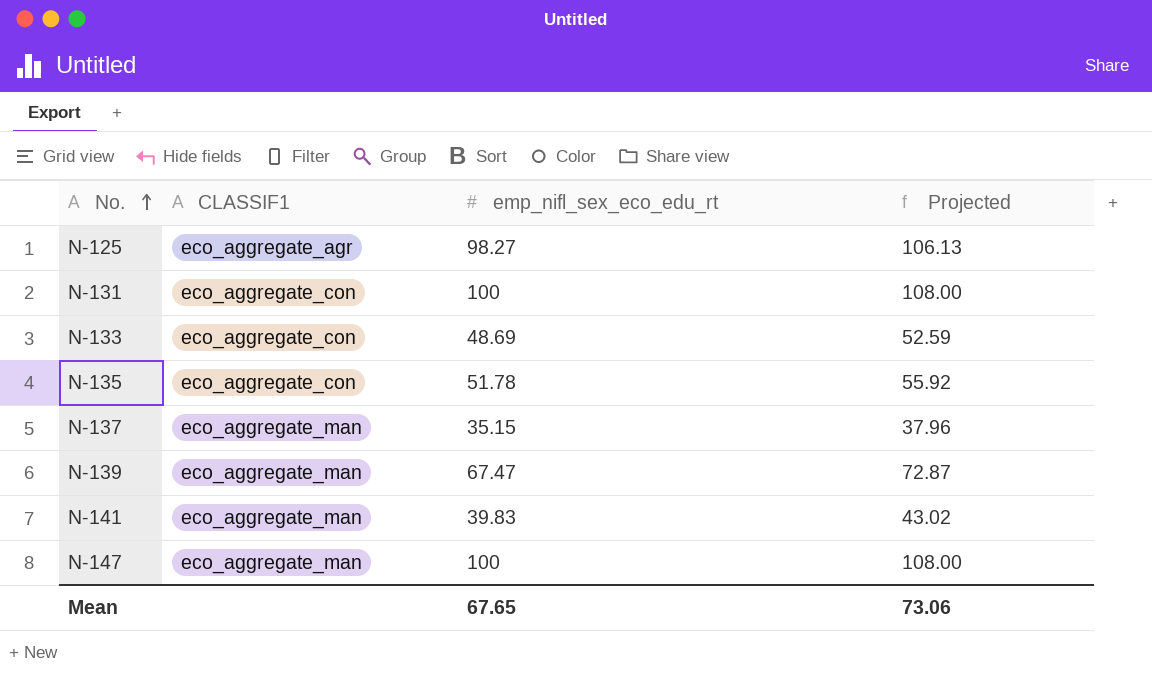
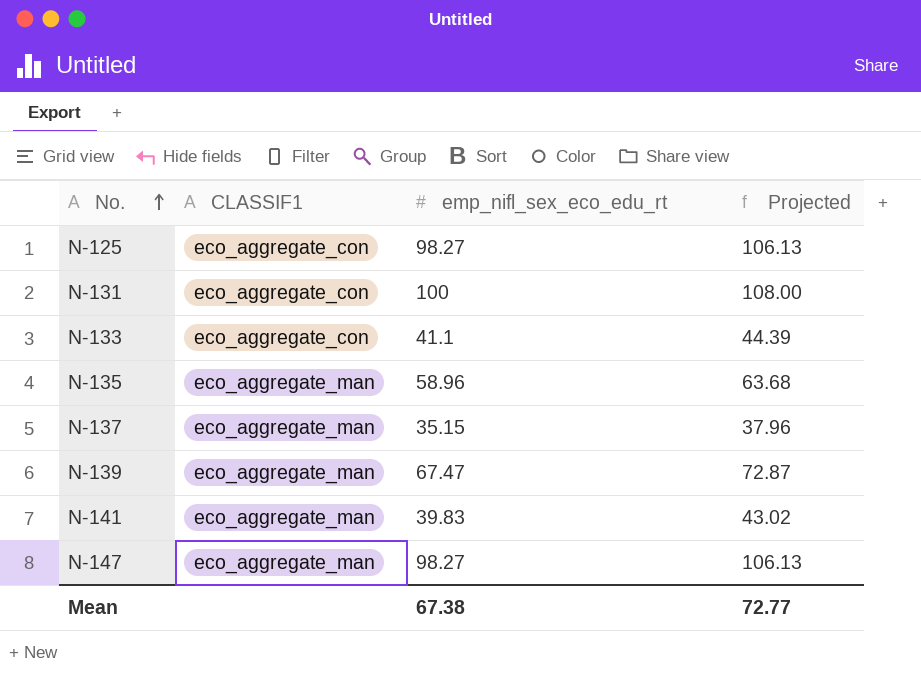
N-125 | CLASSIF1: eco_aggregate_agr -> eco_aggregate_con
N-133 | emp_nifl_sex_eco_edu_rt: 48.69 -> 41.1
N-133 | Projected: 52.59 -> 44.39
N-135 | CLASSIF1: eco_aggregate_con -> eco_aggregate_man
N-135 | emp_nifl_sex_eco_edu_rt: 51.78 -> 58.96
N-135 | Projected: 55.92 -> 63.68
N-147 | emp_nifl_sex_eco_edu_rt: 100 -> 98.27
N-147 | Projected: 108.00 -> 106.13
Mean | emp_nifl_sex_eco_edu_rt: 67.65 -> 67.38
Mean | Projected: 73.06 -> 72.77

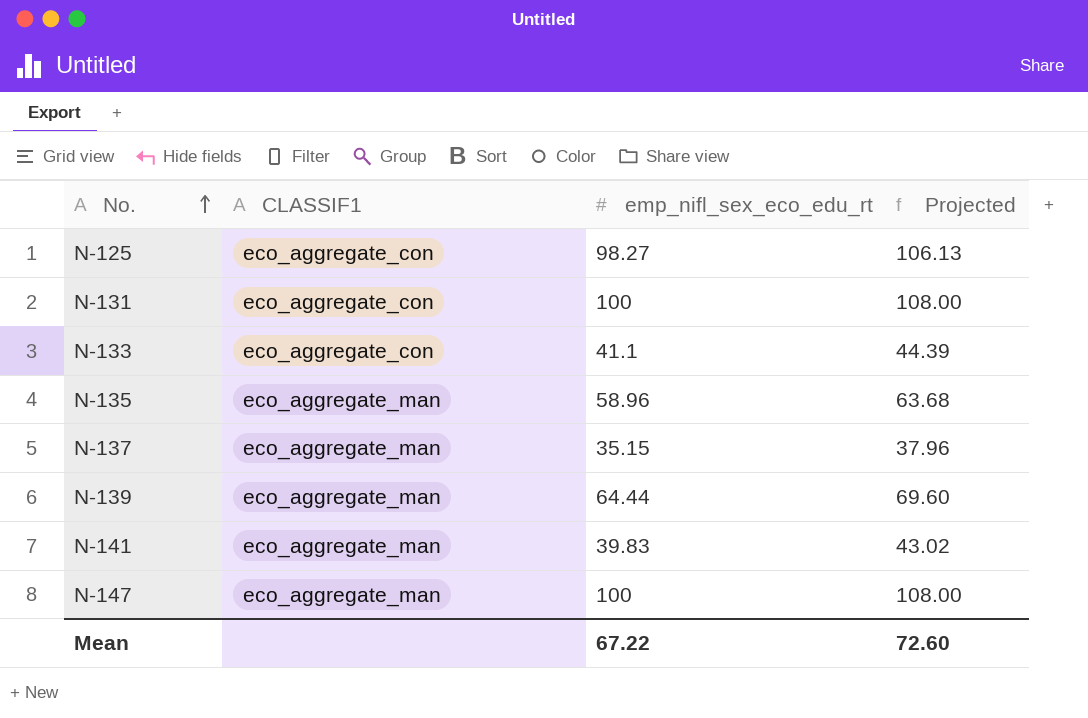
N-139 | emp_nifl_sex_eco_edu_rt: 67.47 -> 64.44
N-139 | Projected: 72.87 -> 69.60
N-147 | emp_nifl_sex_eco_edu_rt: 98.27 -> 100
N-147 | Projected: 106.13 -> 108.00
Mean | emp_nifl_sex_eco_edu_rt: 67.38 -> 67.22
Mean | Projected: 72.77 -> 72.60

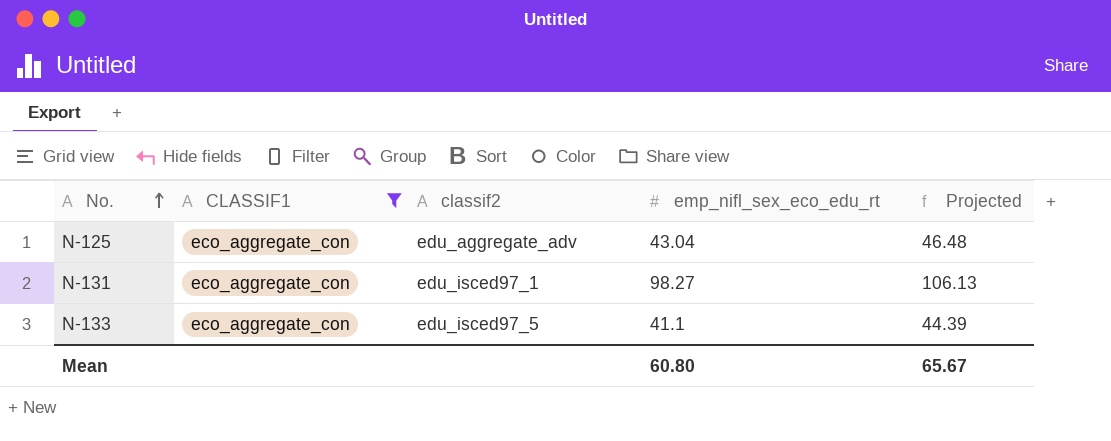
filter: none -> CLASSIF1 = eco_aggregate_con
column classif2 | position: none -> 3
N-125 | emp_nifl_sex_eco_edu_rt: 98.27 -> 43.04
N-125 | Projected: 106.13 -> 46.48
N-131 | emp_nifl_sex_eco_edu_rt: 100 -> 98.27
N-131 | Projected: 108.00 -> 106.13
Mean | emp_nifl_sex_eco_edu_rt: 67.22 -> 60.80
Mean | Projected: 72.60 -> 65.67

